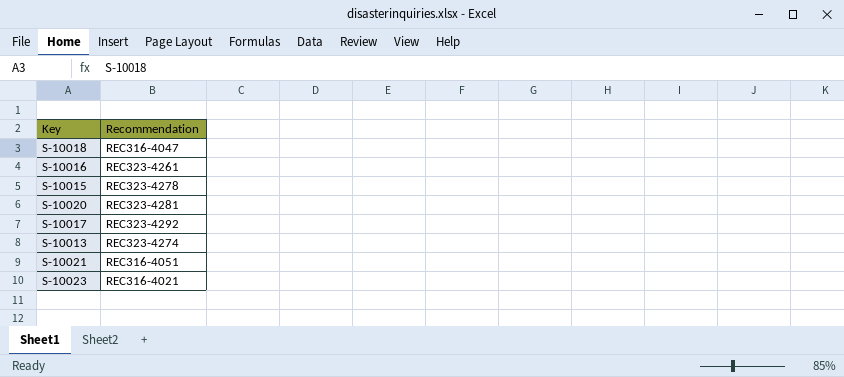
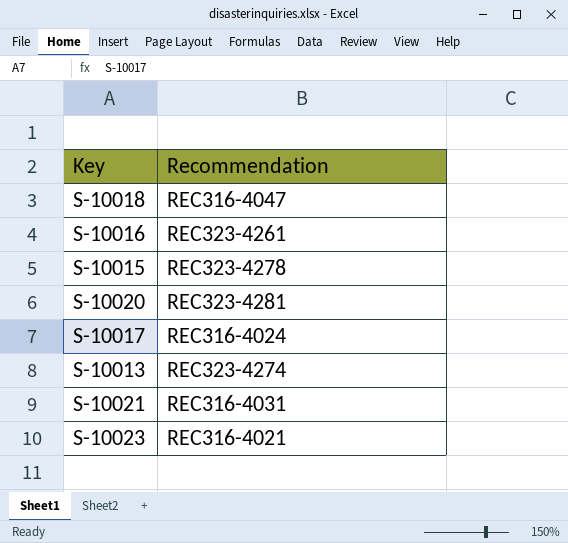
S-10017 | Recommendation: REC323-4292 -> REC316-4024
S-10021 | Recommendation: REC316-4051 -> REC316-4031

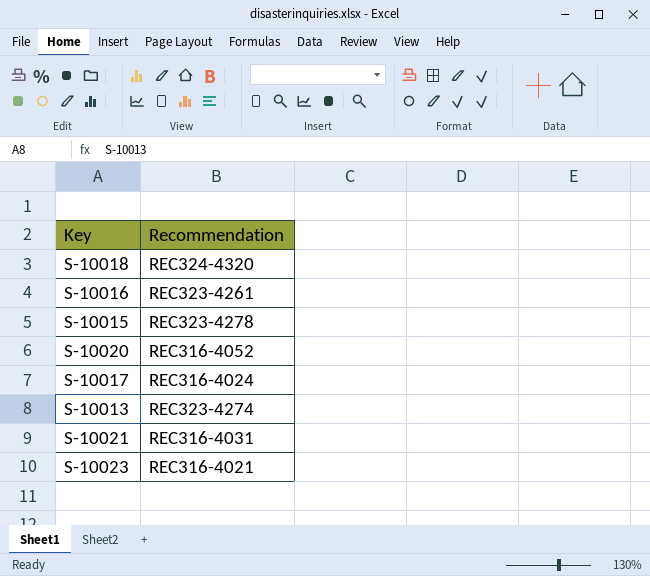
S-10018 | Recommendation: REC316-4047 -> REC324-4320
S-10020 | Recommendation: REC323-4281 -> REC316-4052

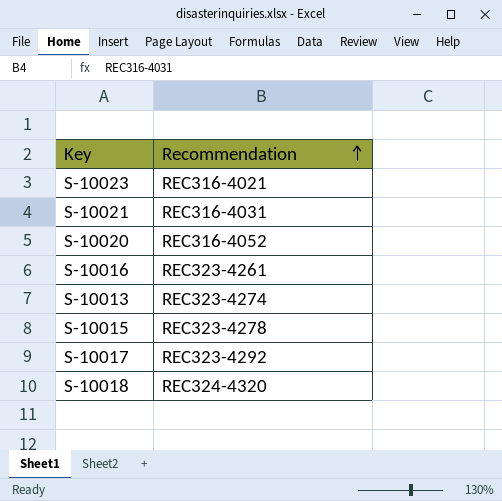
row order: none -> Recommendation ascending
S-10017 | Recommendation: REC316-4024 -> REC323-4292

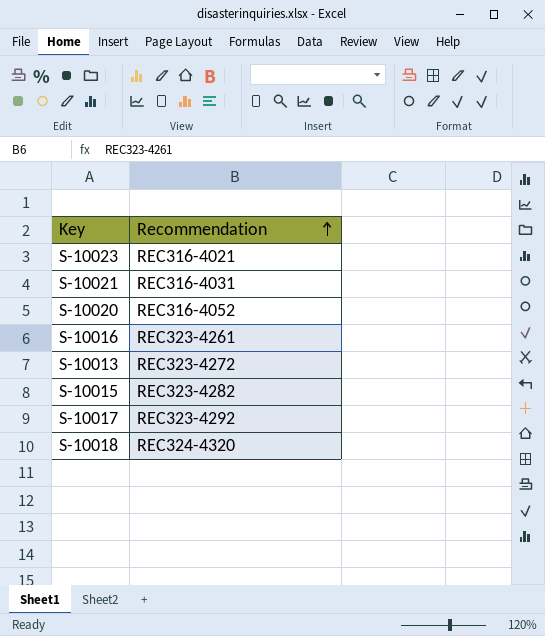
S-10013 | Recommendation: REC323-4274 -> REC323-4272
S-10015 | Recommendation: REC323-4278 -> REC323-4282

